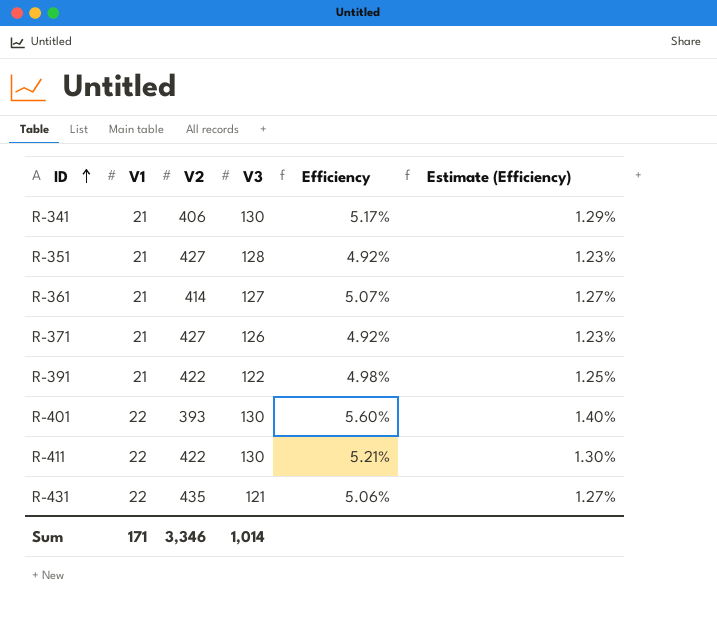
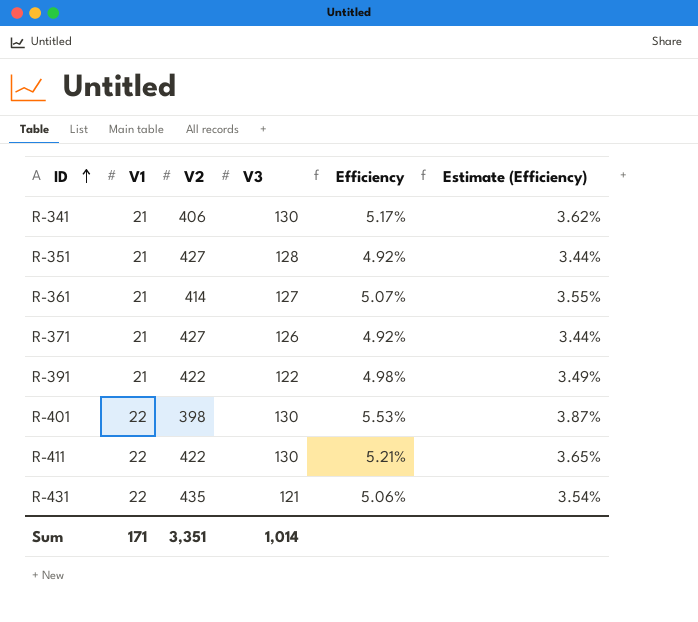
column Estimate (Efficiency) | formula: [Efficiency] * 0.25 -> [Efficiency] * 0.7
R-401 | V2: 393 -> 398
R-401 | Efficiency: 5.60% -> 5.53%
Sum | V2: 3,346 -> 3,351

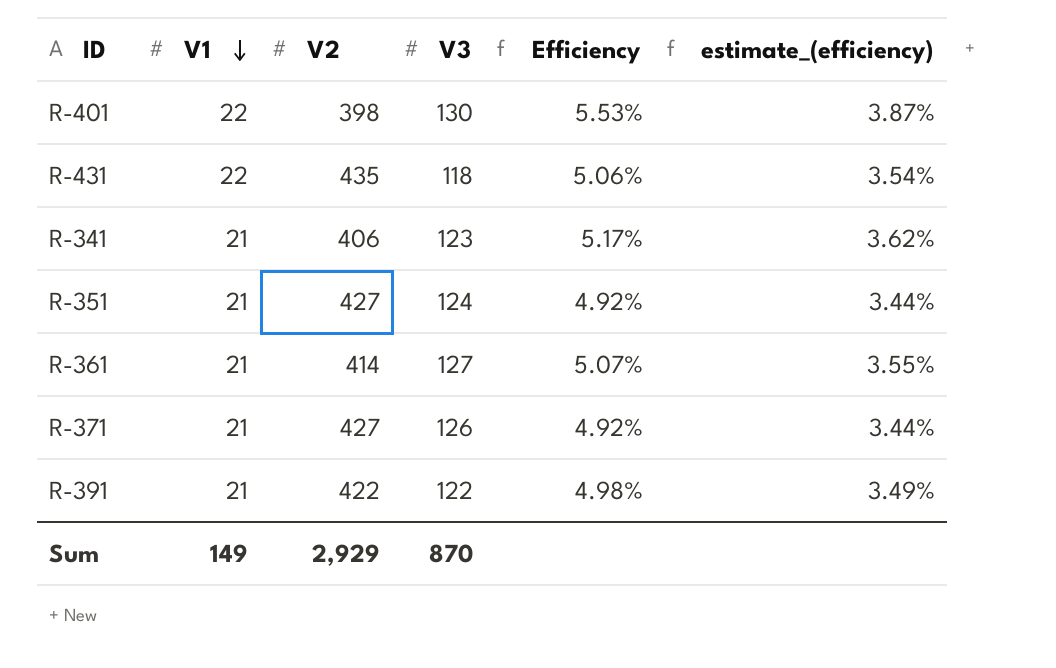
row order: ID ascending -> V1 descending
column name: Estimate (Efficiency) -> estimate_(efficiency)
row R-411: 22 | 422 | 130 | 5.21% | 3.65% -> none
R-431 | V3: 121 -> 118
R-341 | V3: 130 -> 123
R-351 | V3: 128 -> 124
Sum | V1: 171 -> 149
Sum | V2: 3,351 -> 2,929
Sum | V3: 1,014 -> 870

